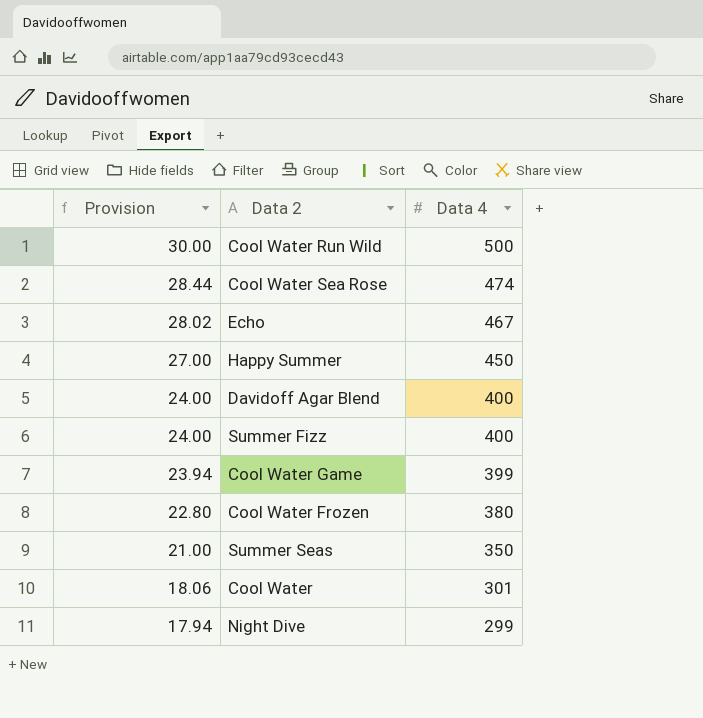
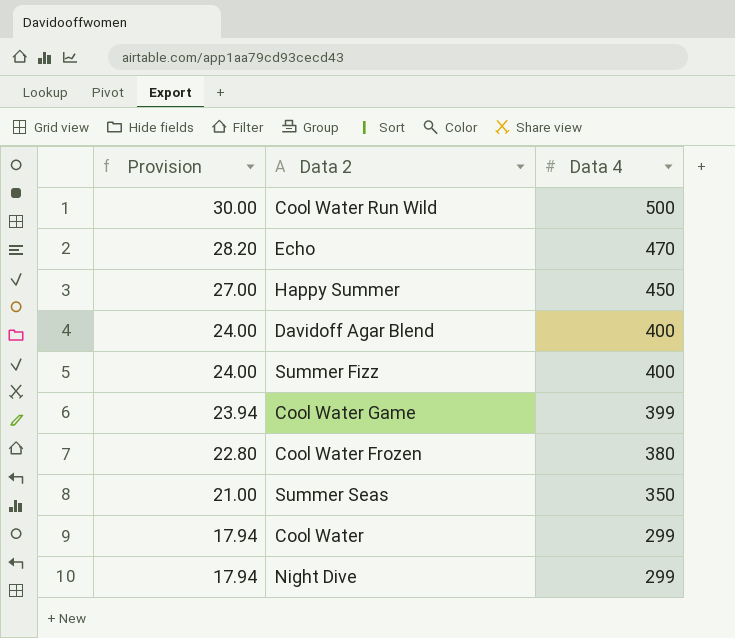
row Cool Water Sea Rose: 28.44 | 474 -> none
Echo | Provision: 28.02 -> 28.20
Echo | Data 4: 467 -> 470
Cool Water | Provision: 18.06 -> 17.94
Cool Water | Data 4: 301 -> 299

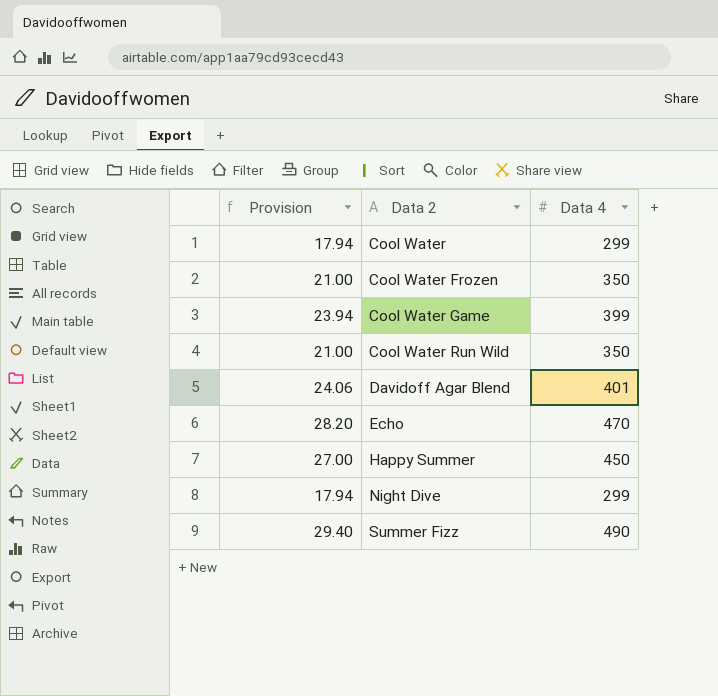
row order: Provision descending -> Data 2 ascending
row Summer Seas: 21.00 | 350 -> none
Cool Water Frozen | Provision: 22.80 -> 21.00
Cool Water Frozen | Data 4: 380 -> 350
Cool Water Run Wild | Provision: 30.00 -> 21.00
Cool Water Run Wild | Data 4: 500 -> 350
Davidoff Agar Blend | Provision: 24.00 -> 24.06
Davidoff Agar Blend | Data 4: 400 -> 401
Summer Fizz | Provision: 24.00 -> 29.40
Summer Fizz | Data 4: 400 -> 490

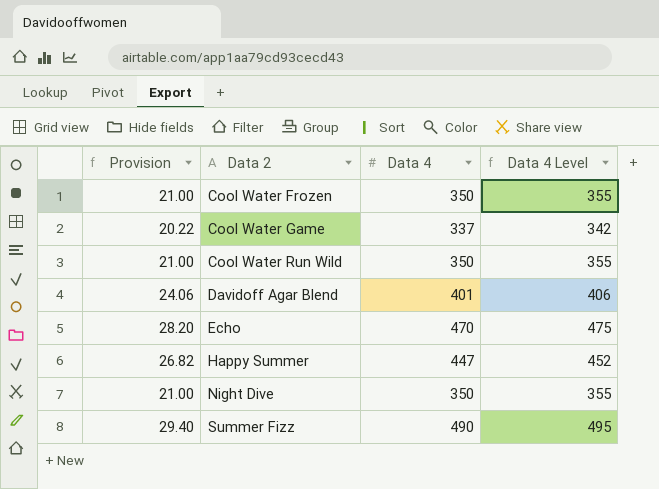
column Data 4 Level | formula: none -> [Data 4] + 5
row Cool Water: 17.94 | 299 -> none
Cool Water Game | Provision: 23.94 -> 20.22
Cool Water Game | Data 4: 399 -> 337
Happy Summer | Provision: 27.00 -> 26.82
Happy Summer | Data 4: 450 -> 447
Night Dive | Provision: 17.94 -> 21.00
Night Dive | Data 4: 299 -> 350

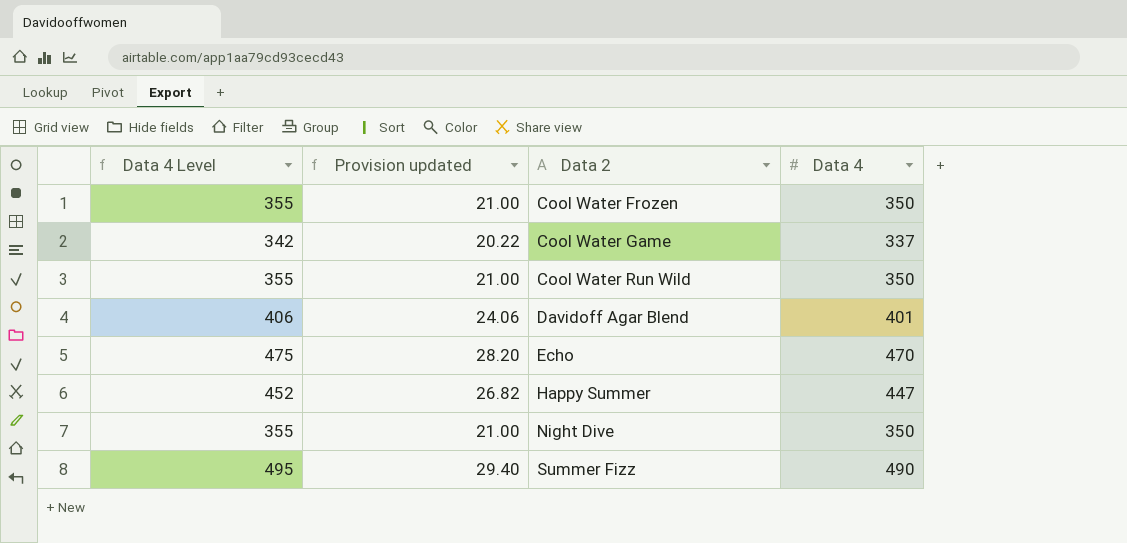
column Data 4 Level | position: 4 -> 1
column name: Provision -> Provision updated

